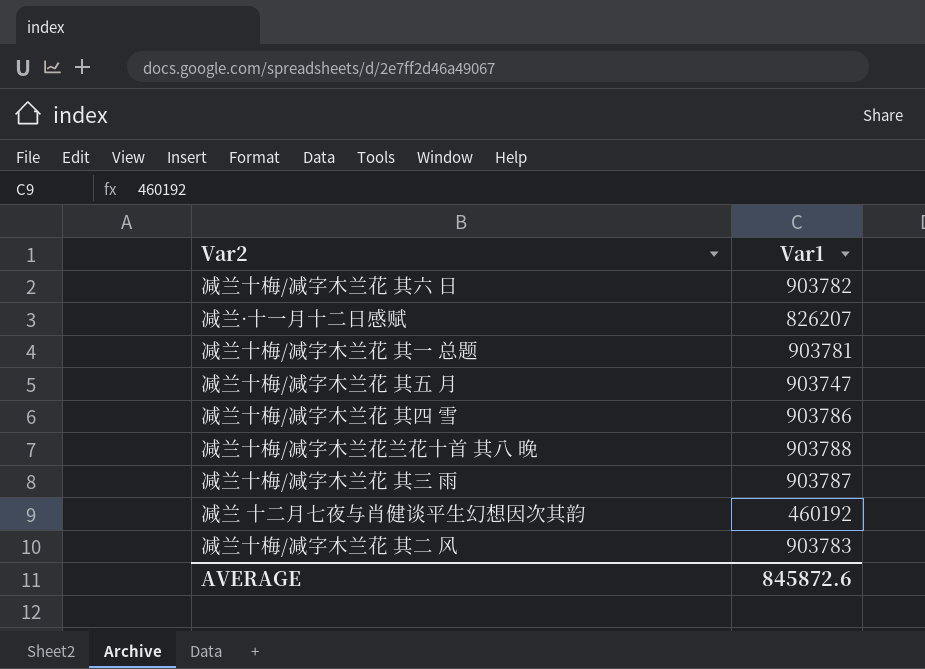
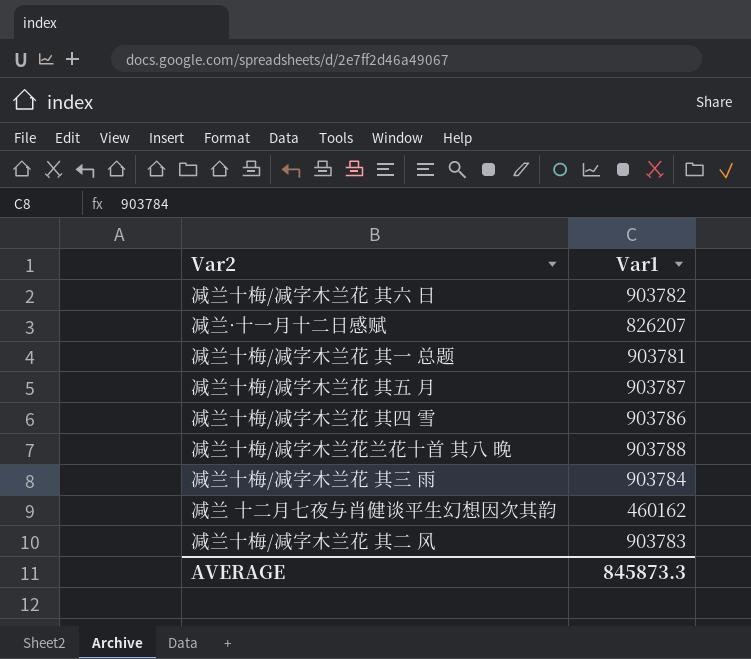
减兰十梅/减字木兰花 其五 月 | Var1: 903747 -> 903787
减兰十梅/减字木兰花 其三 雨 | Var1: 903787 -> 903784
减兰 十二月七夜与肖健谈平生幻想因次其韵 | Var1: 460192 -> 460162
AVERAGE | Var1: 845872.6 -> 845873.3

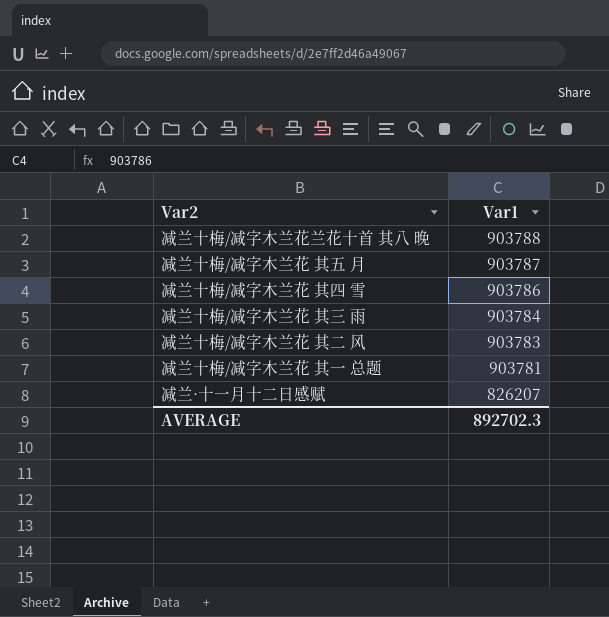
row order: none -> Var1 descending
row 减兰十梅/减字木兰花 其六 日: 903782 -> none
row 减兰 十二月七夜与肖健谈平生幻想因次其韵: 460162 -> none
AVERAGE | Var1: 845873.3 -> 892702.3

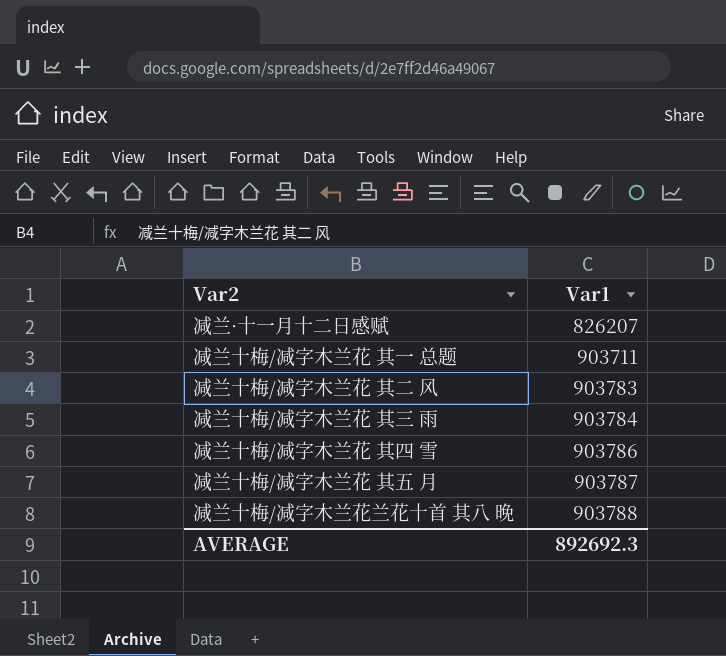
row order: Var1 descending -> Var1 ascending
减兰十梅/减字木兰花 其一 总题 | Var1: 903781 -> 903711
AVERAGE | Var1: 892702.3 -> 892692.3

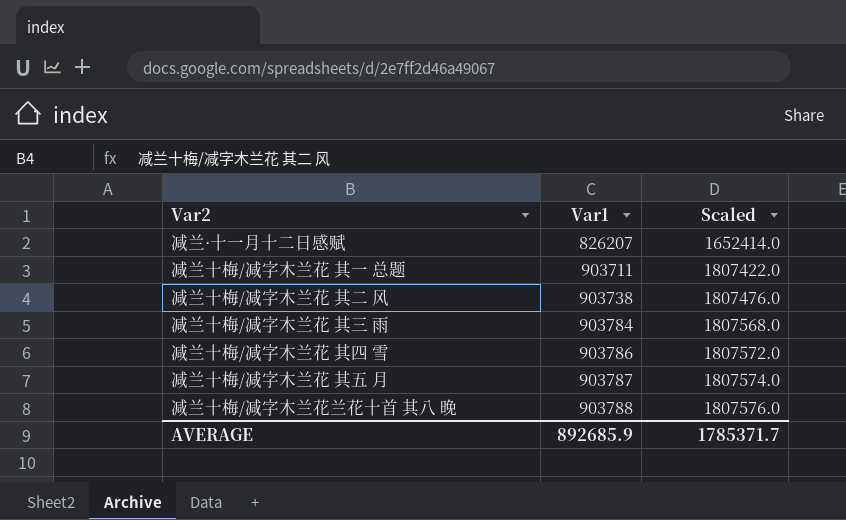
column Scaled | formula: none -> [Var1] * 2
减兰十梅/减字木兰花 其二 风 | Var1: 903783 -> 903738
AVERAGE | Var1: 892692.3 -> 892685.9

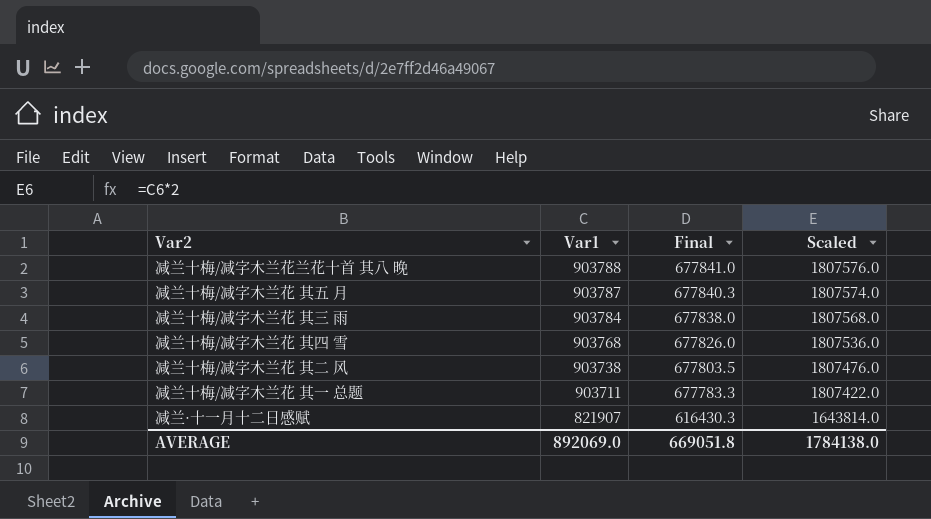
row order: Var1 ascending -> Var1 descending
column Final | formula: none -> [Var1] * 0.75
减兰十梅/减字木兰花 其四 雪 | Var1: 903786 -> 903768
减兰十梅/减字木兰花 其四 雪 | Scaled: 1807572.0 -> 1807536.0
减兰·十一月十二日感赋 | Var1: 826207 -> 821907
减兰·十一月十二日感赋 | Scaled: 1652414.0 -> 1643814.0
AVERAGE | Var1: 892685.9 -> 892069.0
AVERAGE | Scaled: 1785371.7 -> 1784138.0

